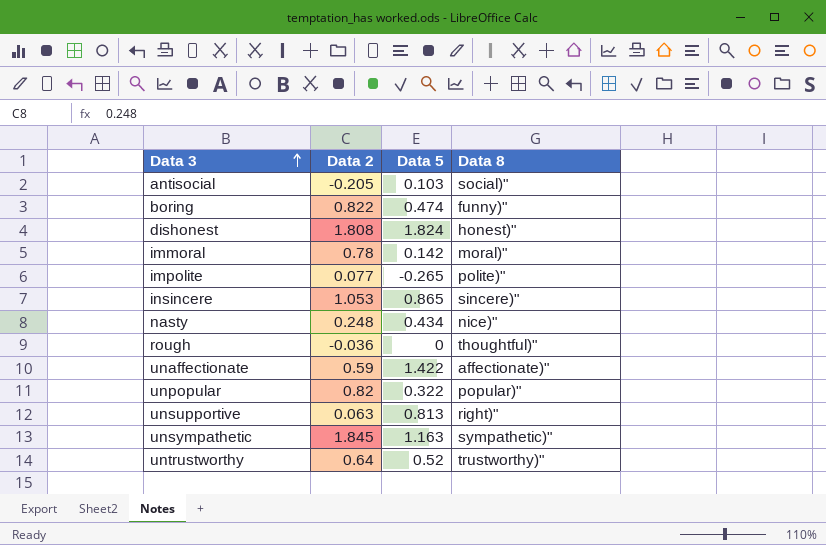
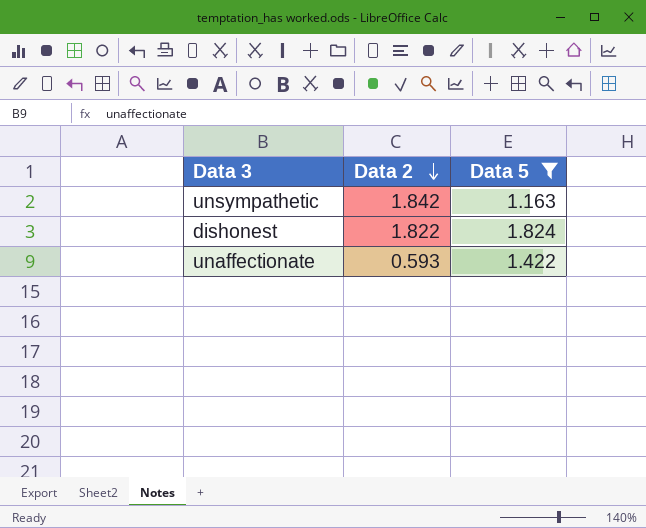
filter: none -> Data 5 >= 1.163
row order: Data 3 ascending -> Data 2 descending
column Data 8 | position: 4 -> none
unsympathetic | Data 2: 1.845 -> 1.842
dishonest | Data 2: 1.808 -> 1.822
unaffectionate | Data 2: 0.59 -> 0.593

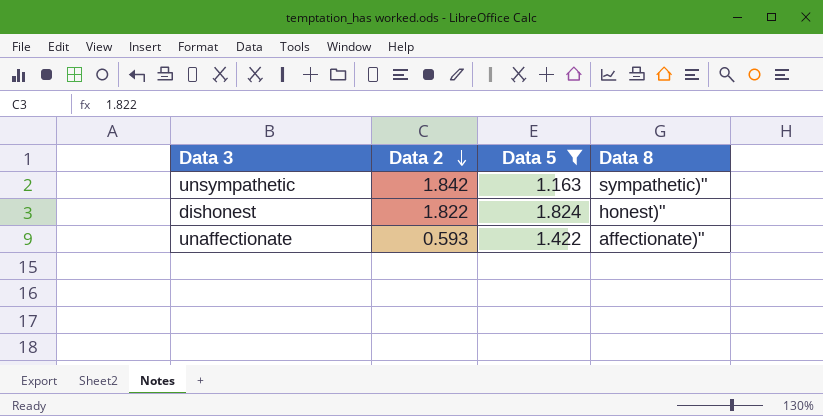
column Data 8 | position: none -> 4

